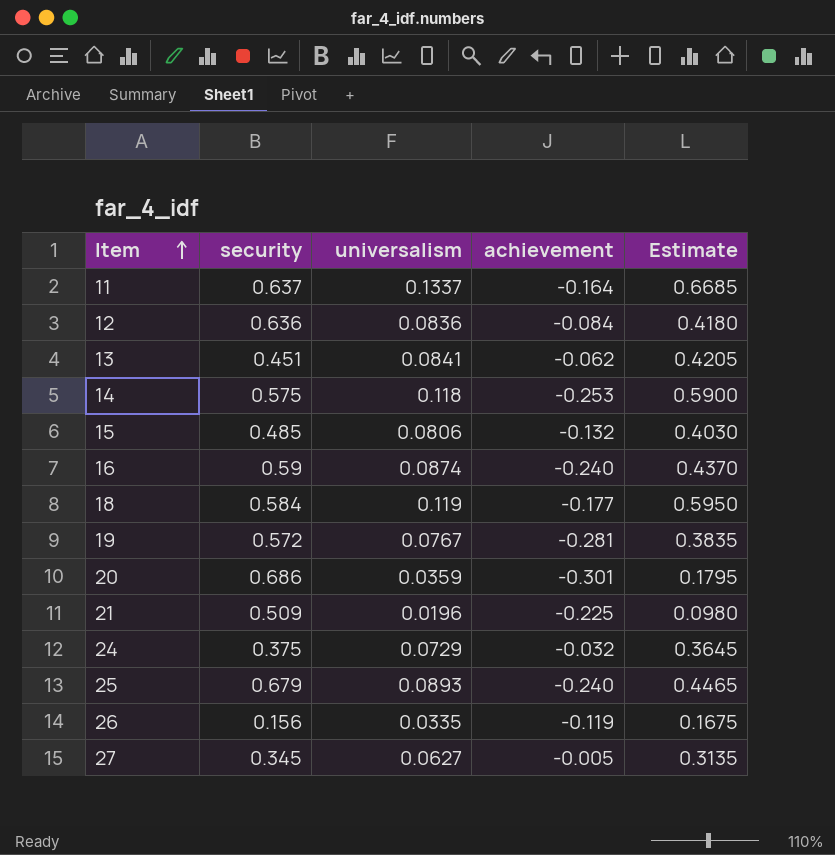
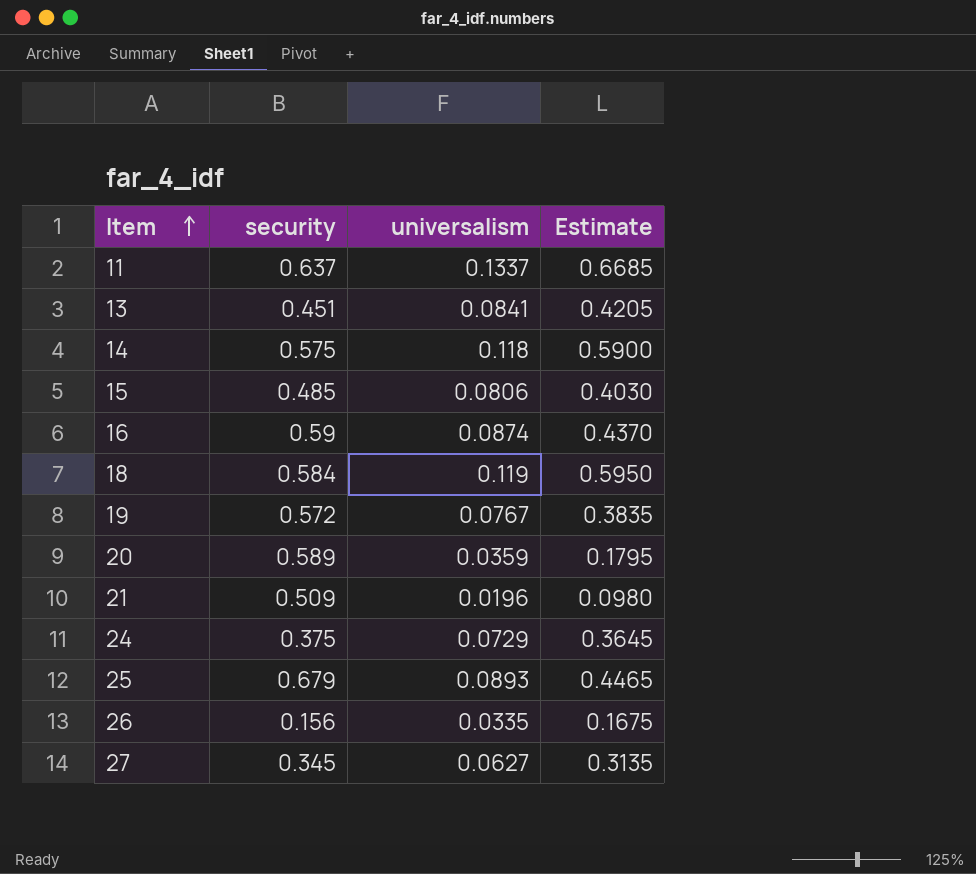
column achievement | position: 4 -> none
row 12: 0.636 | 0.0836 | -0.084 | 0.4180 -> none
20 | security: 0.686 -> 0.589

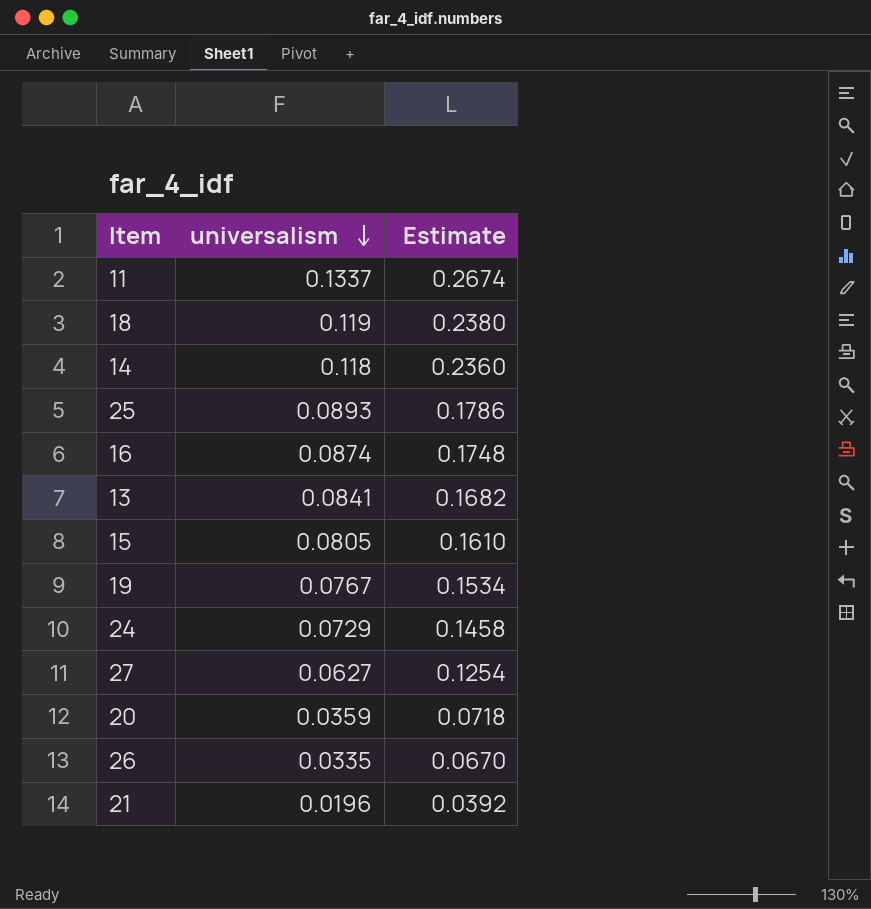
row order: Item ascending -> universalism descending
column security | position: 2 -> none
column Estimate | formula: [universalism] * 5 -> [universalism] * 2
15 | universalism: 0.0806 -> 0.0805

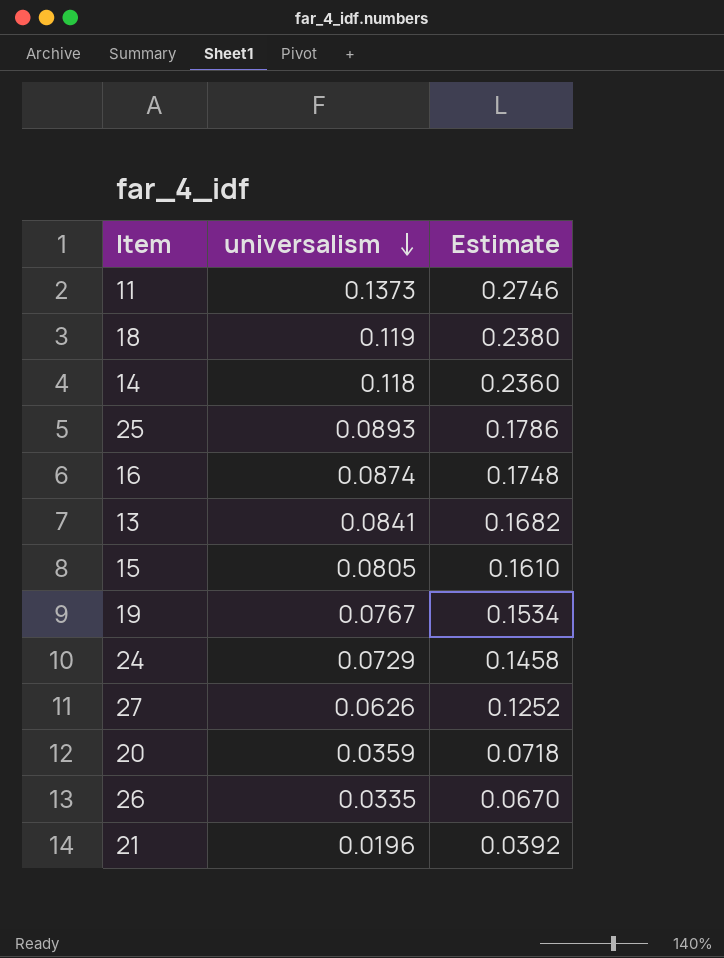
11 | universalism: 0.1337 -> 0.1373
11 | Estimate: 0.2674 -> 0.2746
27 | universalism: 0.0627 -> 0.0626
27 | Estimate: 0.1254 -> 0.1252

